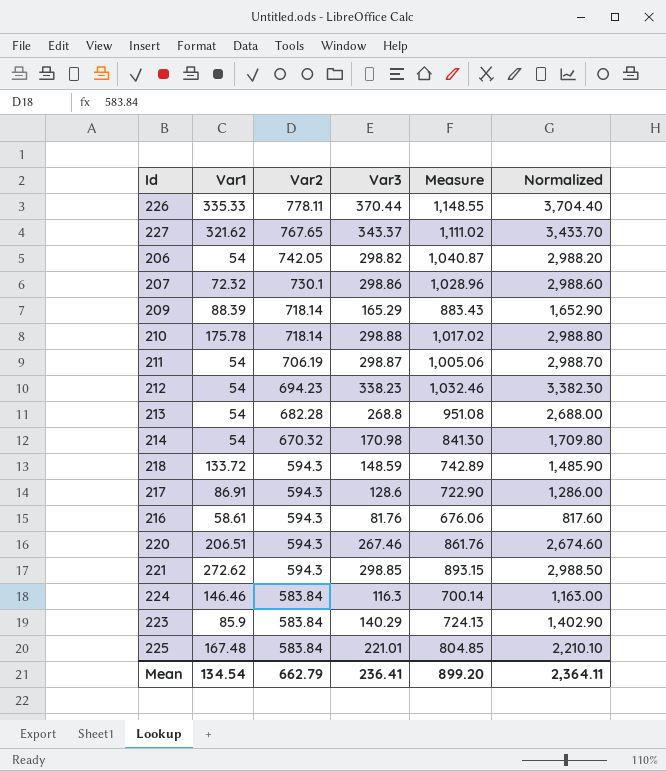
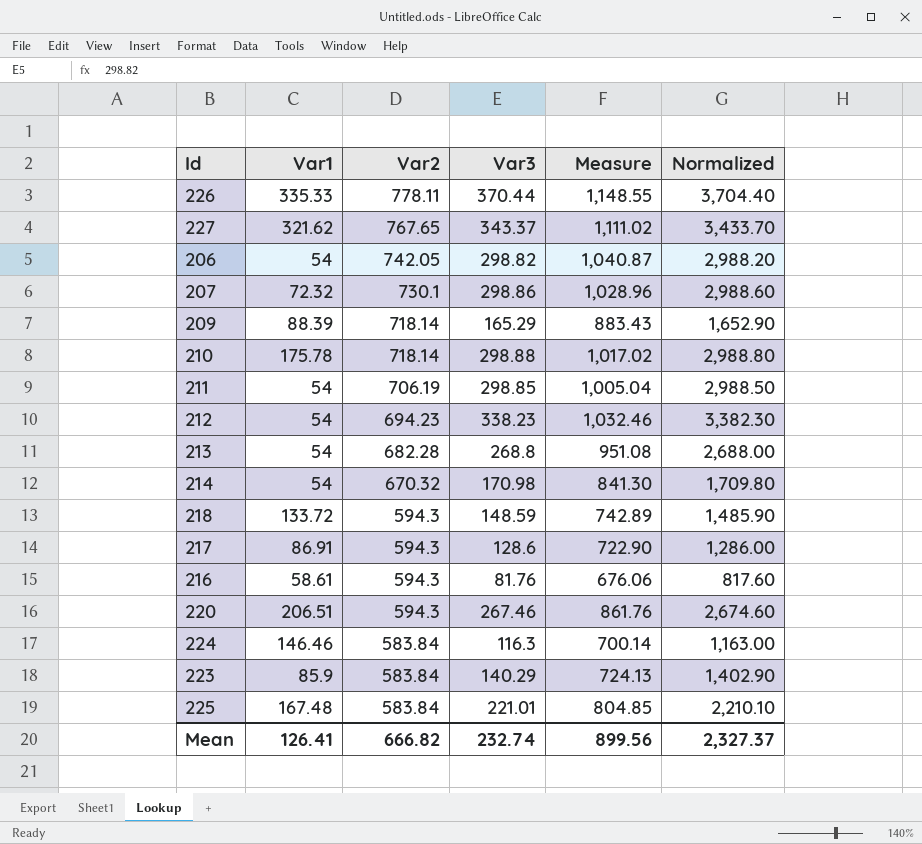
row 221: 272.62 | 594.3 | 298.85 | 893.15 | 2,988.50 -> none
211 | Var3: 298.87 -> 298.85
211 | Measure: 1,005.06 -> 1,005.04
211 | Normalized: 2,988.70 -> 2,988.50
Mean | Var1: 134.54 -> 126.41
Mean | Var2: 662.79 -> 666.82
Mean | Var3: 236.41 -> 232.74
Mean | Measure: 899.20 -> 899.56
Mean | Normalized: 2,364.11 -> 2,327.37

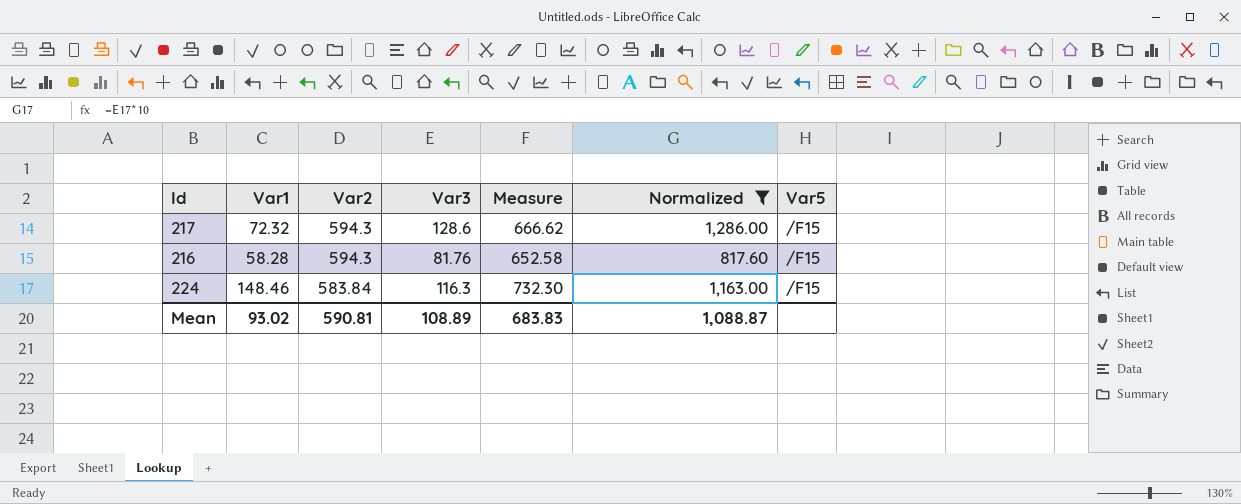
filter: none -> Normalized <= 1,286.00
column Measure | formula: [Var2] + [Var3] -> [Var1] + [Var2]
column Var5 | position: none -> 7
217 | Var1: 86.91 -> 72.32
216 | Var1: 58.61 -> 58.28
224 | Var1: 146.46 -> 148.46
Mean | Var1: 126.41 -> 93.02
Mean | Var2: 666.82 -> 590.81
Mean | Var3: 232.74 -> 108.89
Mean | Measure: 899.56 -> 683.83
Mean | Normalized: 2,327.37 -> 1,088.87

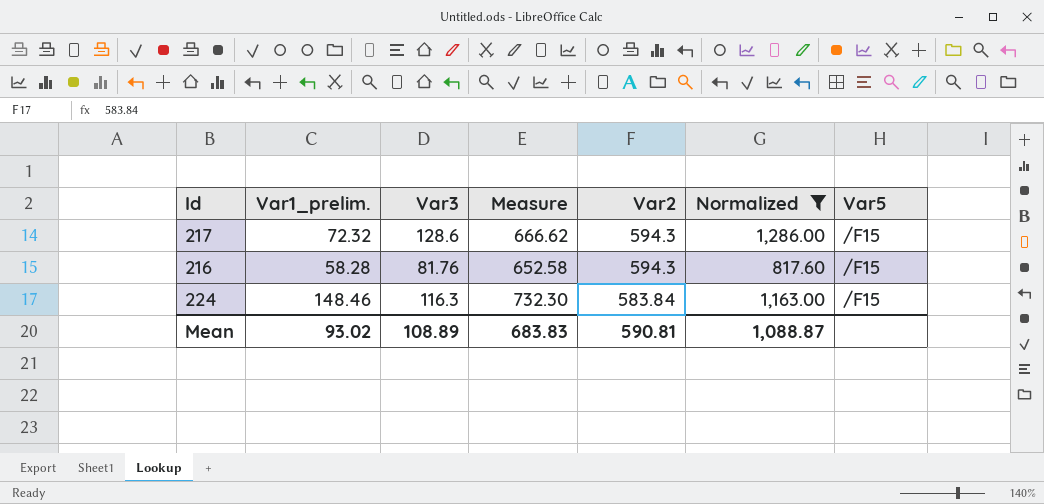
column name: Var1 -> Var1_prelim.
column Var2 | position: 3 -> 5

